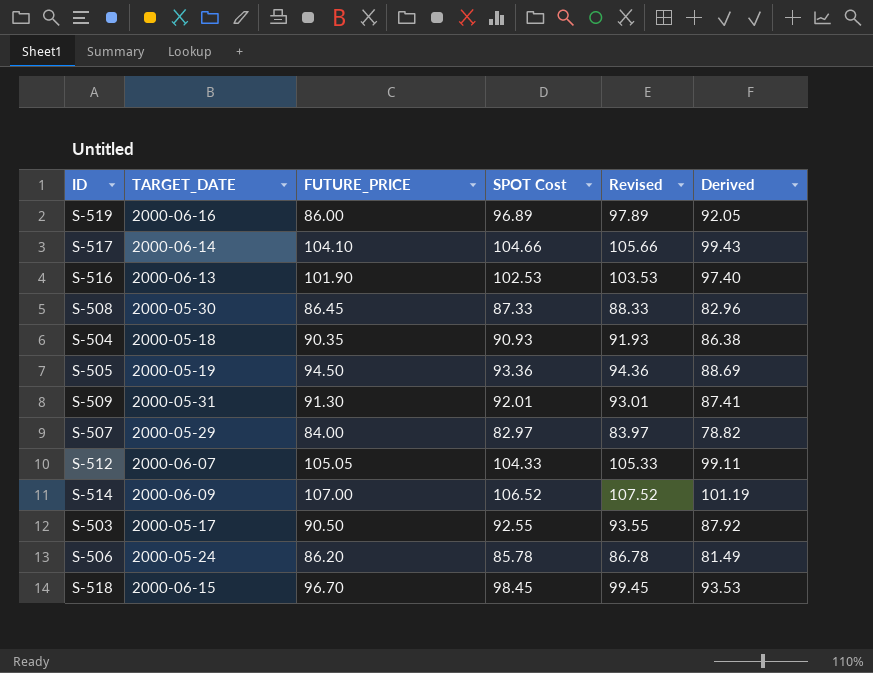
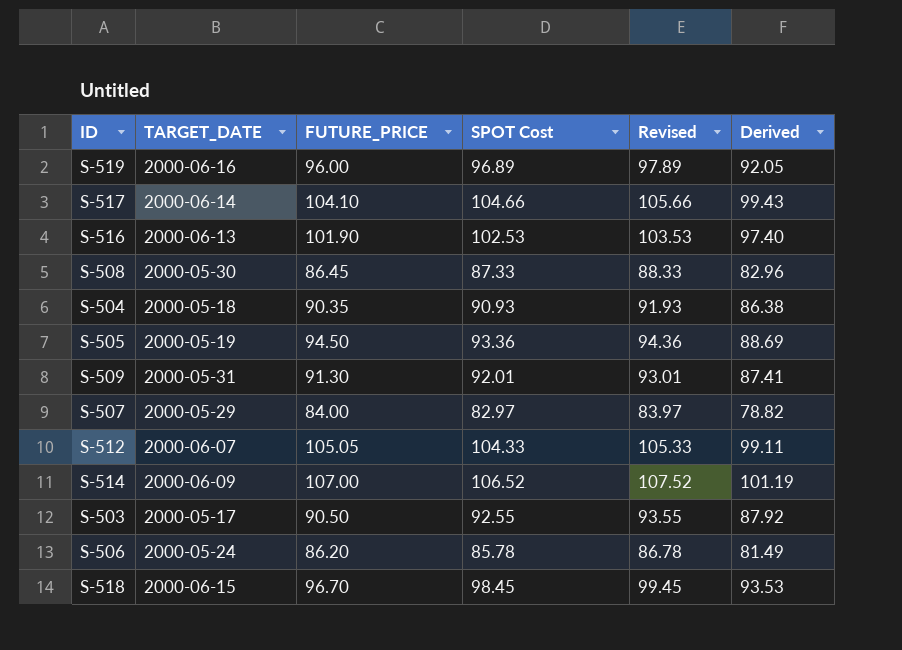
S-519 | FUTURE_PRICE: 86.00 -> 96.00

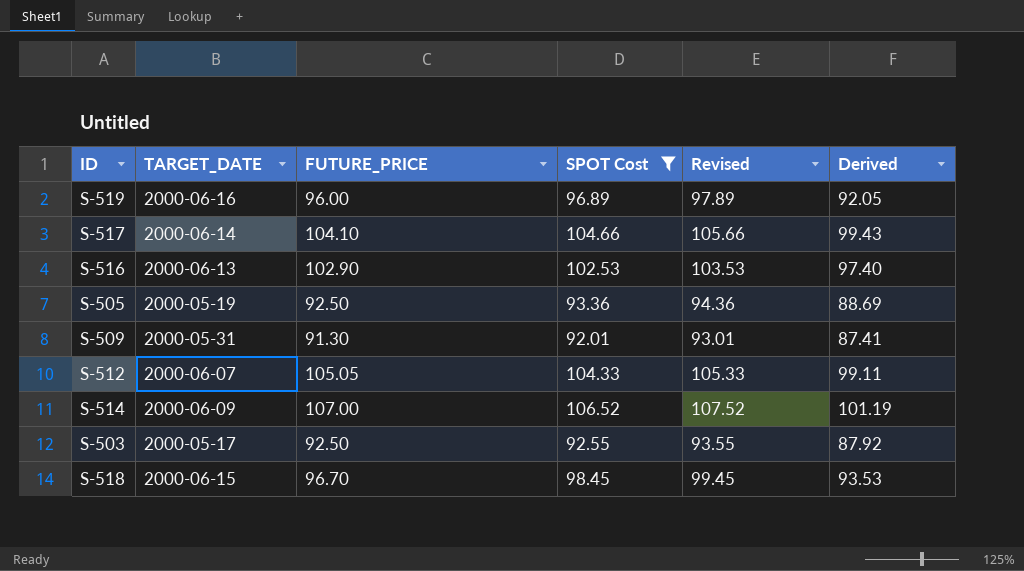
filter: none -> SPOT Cost >= 92.01
S-516 | FUTURE_PRICE: 101.90 -> 102.90
S-505 | FUTURE_PRICE: 94.50 -> 92.50
S-503 | FUTURE_PRICE: 90.50 -> 92.50

